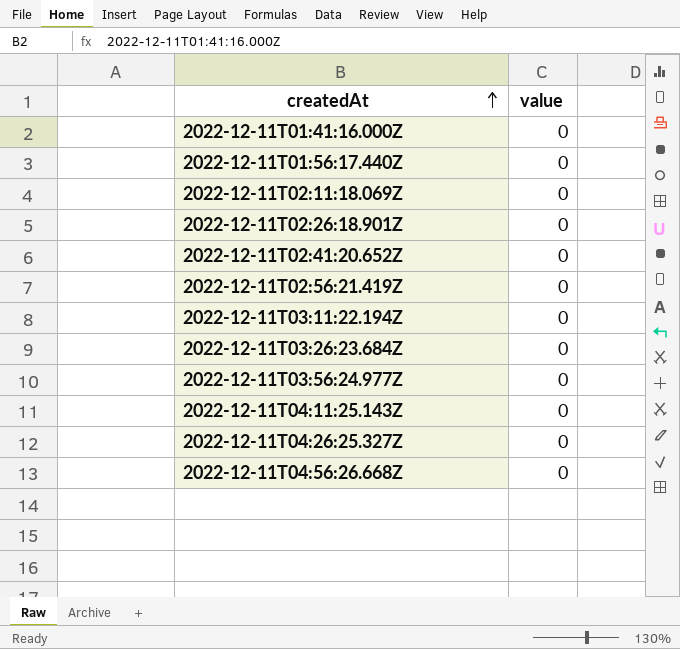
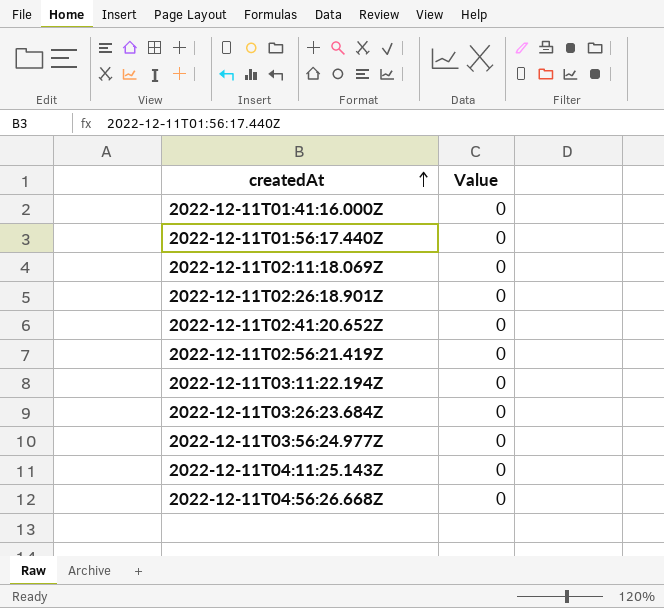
column name: value -> Value
row 2022-12-11T04:26:25.327Z: 0 -> none

